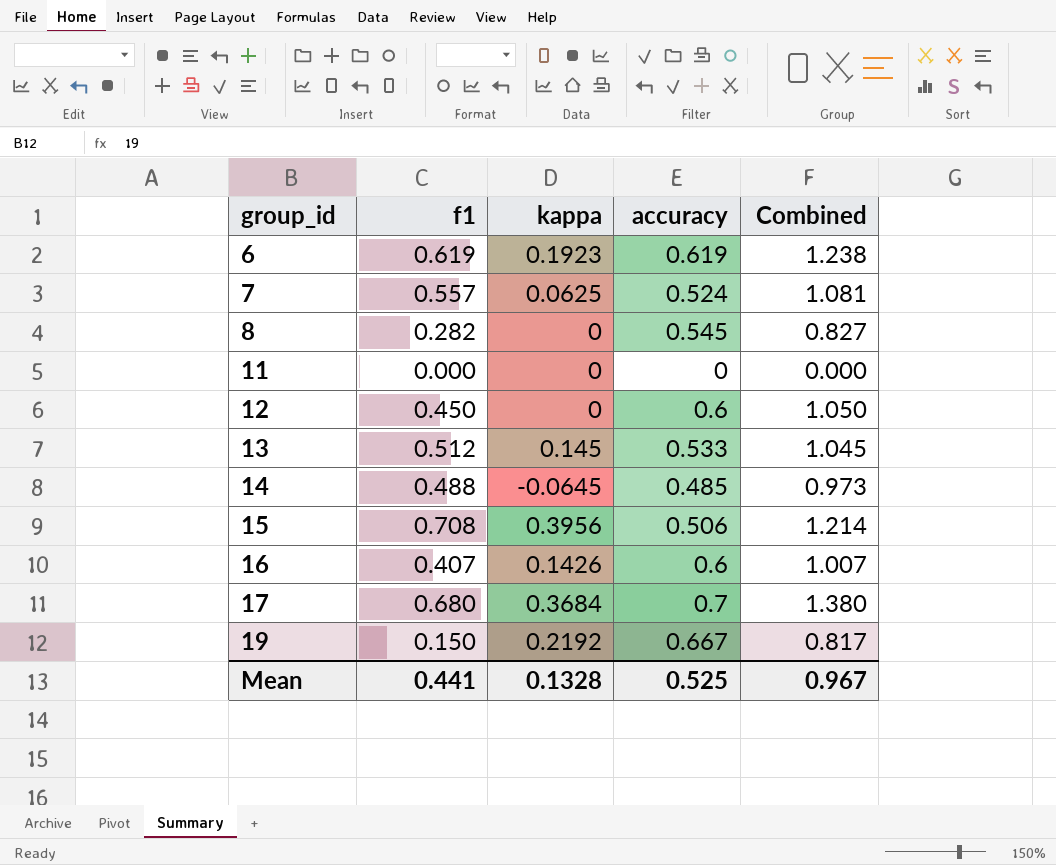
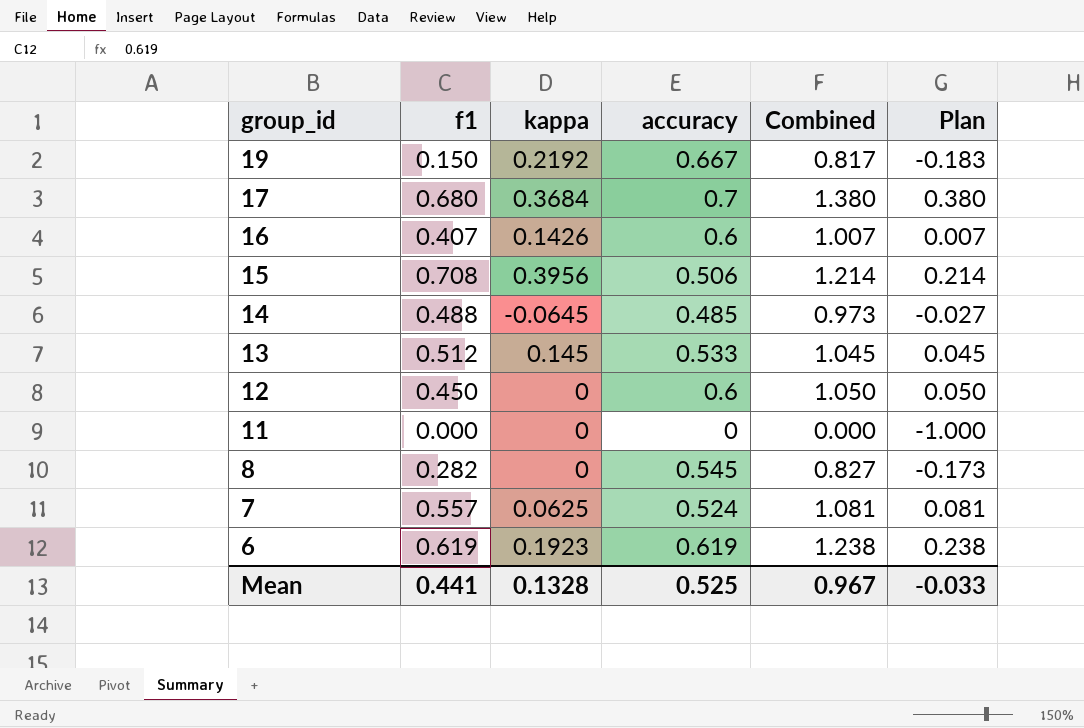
row order: group_id ascending -> group_id descending
column Plan | formula: none -> [Combined] - 1

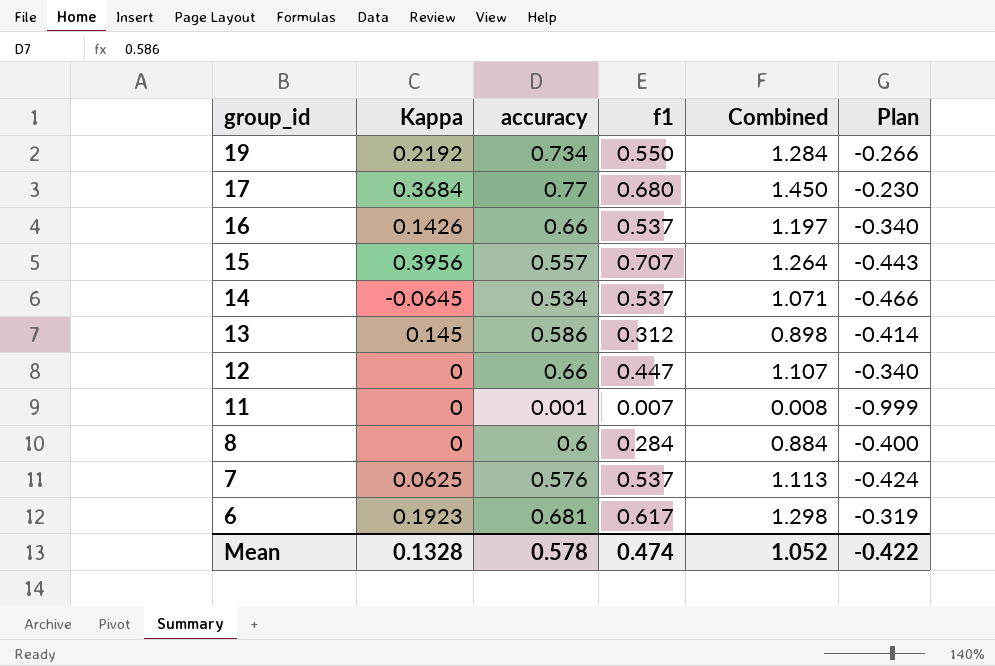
column name: kappa -> Kappa
column f1 | position: 2 -> 4
column Plan | formula: [Combined] - 1 -> [accuracy] - 1
19 | accuracy: 0.667 -> 0.734
19 | f1: 0.150 -> 0.550
19 | Combined: 0.817 -> 1.284
17 | accuracy: 0.7 -> 0.77
17 | Combined: 1.380 -> 1.450
16 | accuracy: 0.6 -> 0.66
16 | f1: 0.407 -> 0.537
16 | Combined: 1.007 -> 1.197
15 | accuracy: 0.506 -> 0.557
15 | f1: 0.708 -> 0.707
15 | Combined: 1.214 -> 1.264
14 | accuracy: 0.485 -> 0.534
14 | f1: 0.488 -> 0.537
14 | Combined: 0.973 -> 1.071
13 | accuracy: 0.533 -> 0.586
13 | f1: 0.512 -> 0.312
13 | Combined: 1.045 -> 0.898
12 | accuracy: 0.6 -> 0.66
12 | f1: 0.450 -> 0.447
12 | Combined: 1.050 -> 1.107
11 | accuracy: 0 -> 0.001
11 | f1: 0.000 -> 0.007
11 | Combined: 0.000 -> 0.008
8 | accuracy: 0.545 -> 0.6
8 | f1: 0.282 -> 0.284
8 | Combined: 0.827 -> 0.884
7 | accuracy: 0.524 -> 0.576
7 | f1: 0.557 -> 0.537
7 | Combined: 1.081 -> 1.113
6 | accuracy: 0.619 -> 0.681
6 | f1: 0.619 -> 0.617
6 | Combined: 1.238 -> 1.298
Mean | accuracy: 0.525 -> 0.578
Mean | f1: 0.441 -> 0.474
Mean | Combined: 0.967 -> 1.052
Mean | Plan: -0.033 -> -0.422

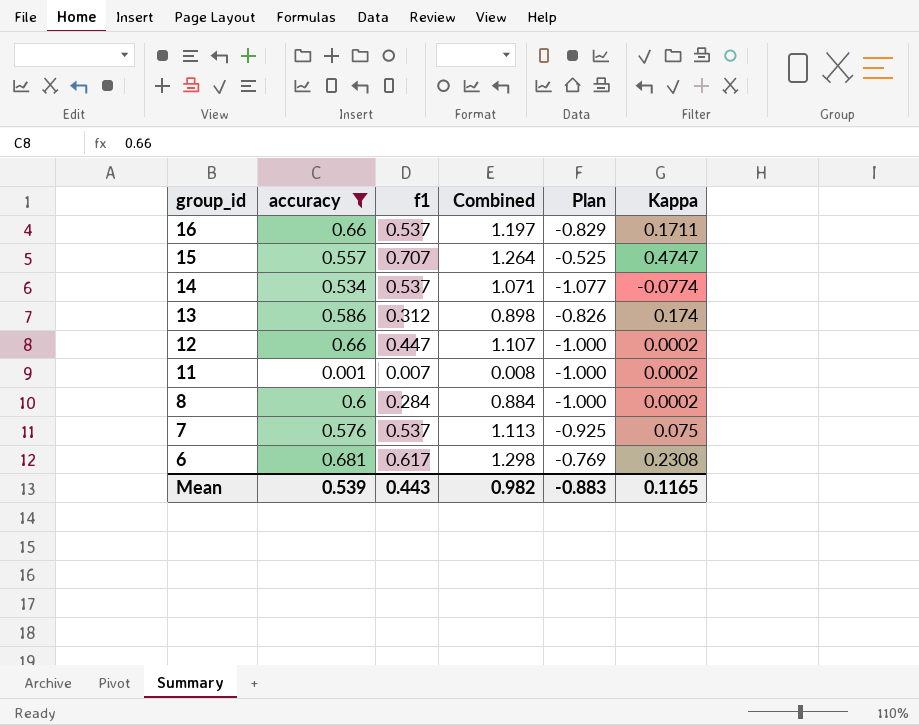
filter: none -> accuracy <= 0.681
column Plan | formula: [accuracy] - 1 -> [Kappa] - 1
column Kappa | position: 2 -> 6
16 | Kappa: 0.1426 -> 0.1711
15 | Kappa: 0.3956 -> 0.4747
14 | Kappa: -0.0645 -> -0.0774
13 | Kappa: 0.145 -> 0.174
12 | Kappa: 0 -> 0.0002
11 | Kappa: 0 -> 0.0002
8 | Kappa: 0 -> 0.0002
7 | Kappa: 0.0625 -> 0.075
6 | Kappa: 0.1923 -> 0.2308
Mean | accuracy: 0.578 -> 0.539
Mean | f1: 0.474 -> 0.443
Mean | Combined: 1.052 -> 0.982
Mean | Plan: -0.422 -> -0.883
Mean | Kappa: 0.1328 -> 0.1165

